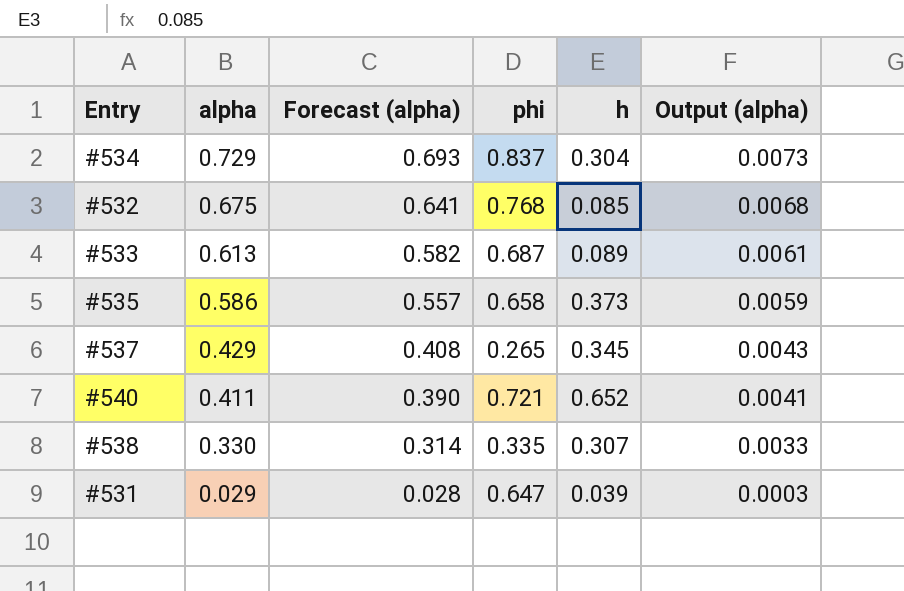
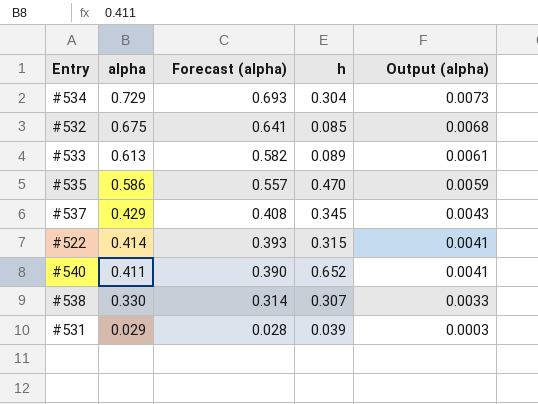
column phi | position: 4 -> none
#535 | h: 0.373 -> 0.470
row #522: none -> 0.414 | 0.393 | 0.315 | 0.0041

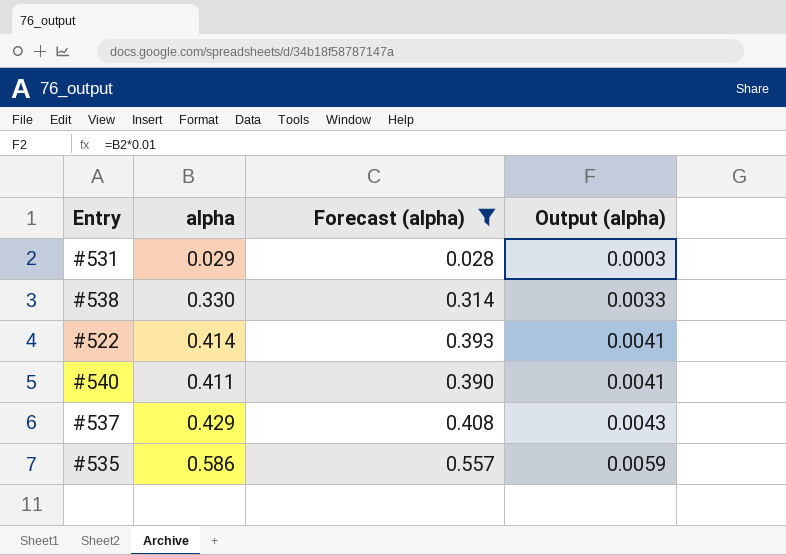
filter: none -> Forecast (alpha) <= 0.557
row order: alpha descending -> Output (alpha) ascending
column h | position: 4 -> none

